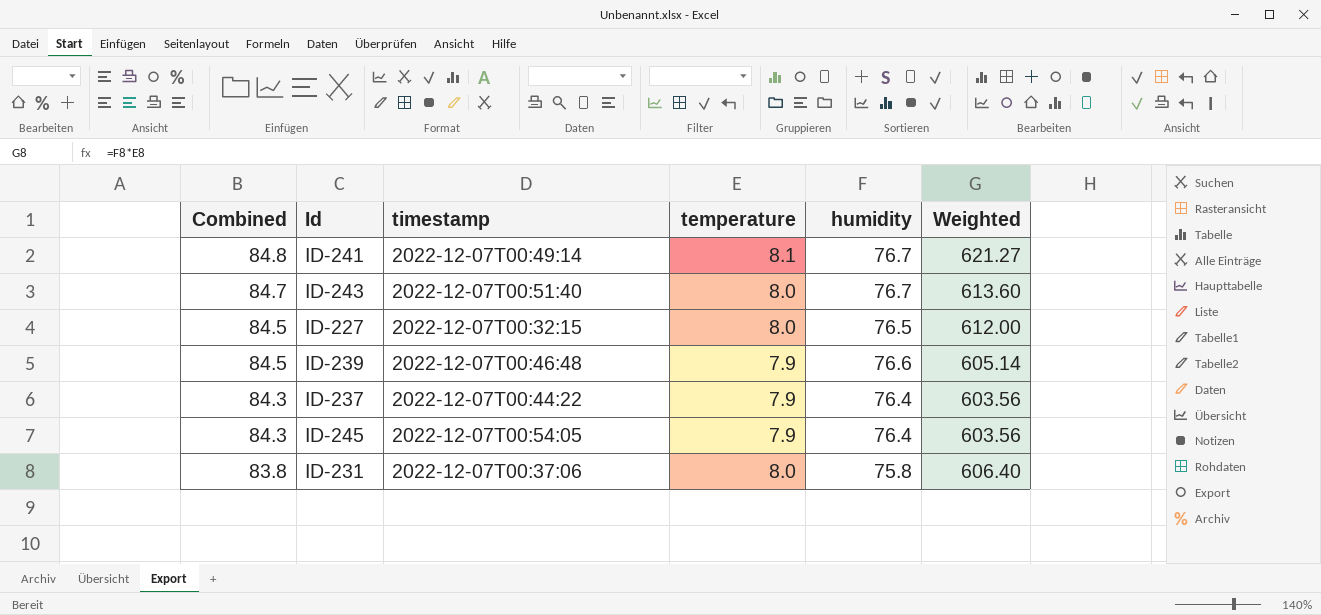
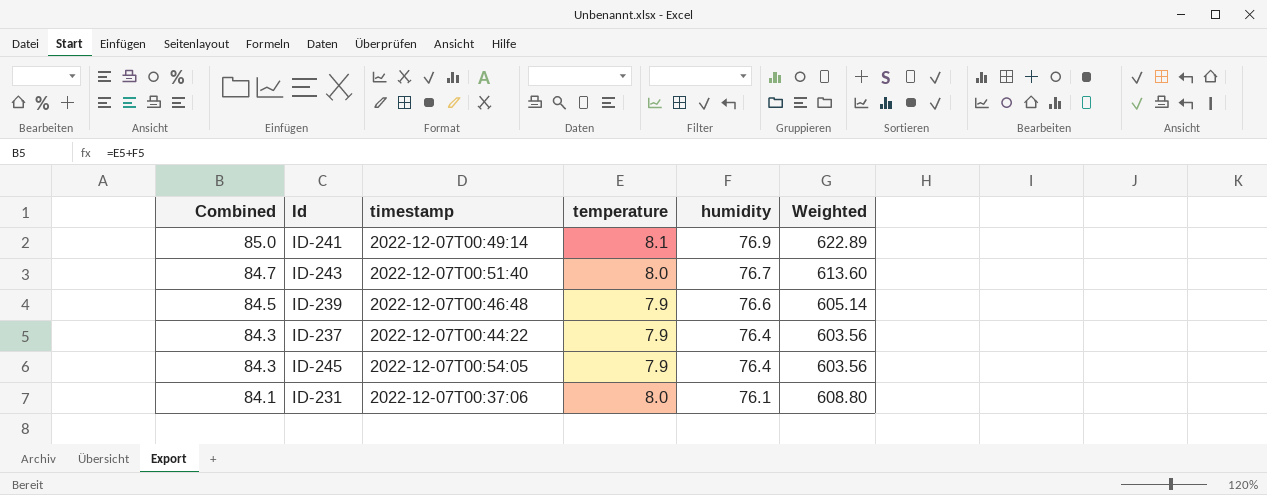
row ID-227: 84.5 | 2022-12-07T00:32:15 | 8.0 | 76.5 | 612.00 -> none
ID-241 | Combined: 84.8 -> 85.0
ID-241 | humidity: 76.7 -> 76.9
ID-241 | Weighted: 621.27 -> 622.89
ID-231 | Combined: 83.8 -> 84.1
ID-231 | humidity: 75.8 -> 76.1
ID-231 | Weighted: 606.40 -> 608.80

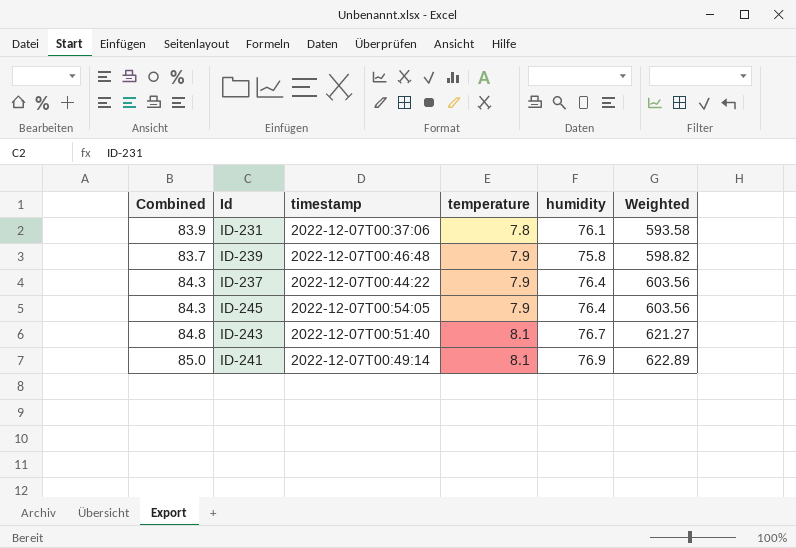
row order: Combined descending -> temperature ascending
ID-231 | Combined: 84.1 -> 83.9
ID-231 | temperature: 8.0 -> 7.8
ID-231 | Weighted: 608.80 -> 593.58
ID-239 | Combined: 84.5 -> 83.7
ID-239 | humidity: 76.6 -> 75.8
ID-239 | Weighted: 605.14 -> 598.82
ID-243 | Combined: 84.7 -> 84.8
ID-243 | temperature: 8.0 -> 8.1
ID-243 | Weighted: 613.60 -> 621.27

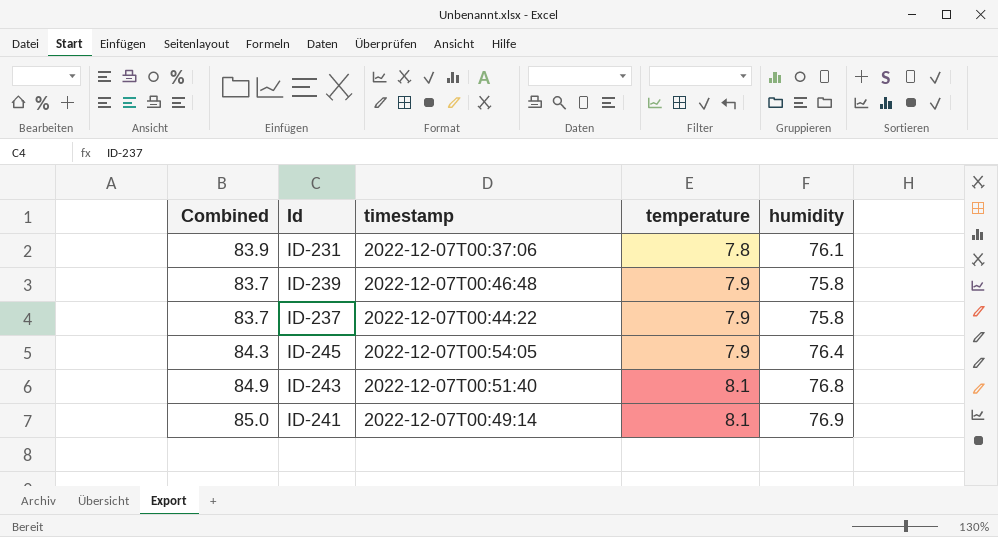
column Weighted | formula: [temperature] * [humidity] -> none
ID-237 | Combined: 84.3 -> 83.7
ID-237 | humidity: 76.4 -> 75.8
ID-243 | Combined: 84.8 -> 84.9
ID-243 | humidity: 76.7 -> 76.8

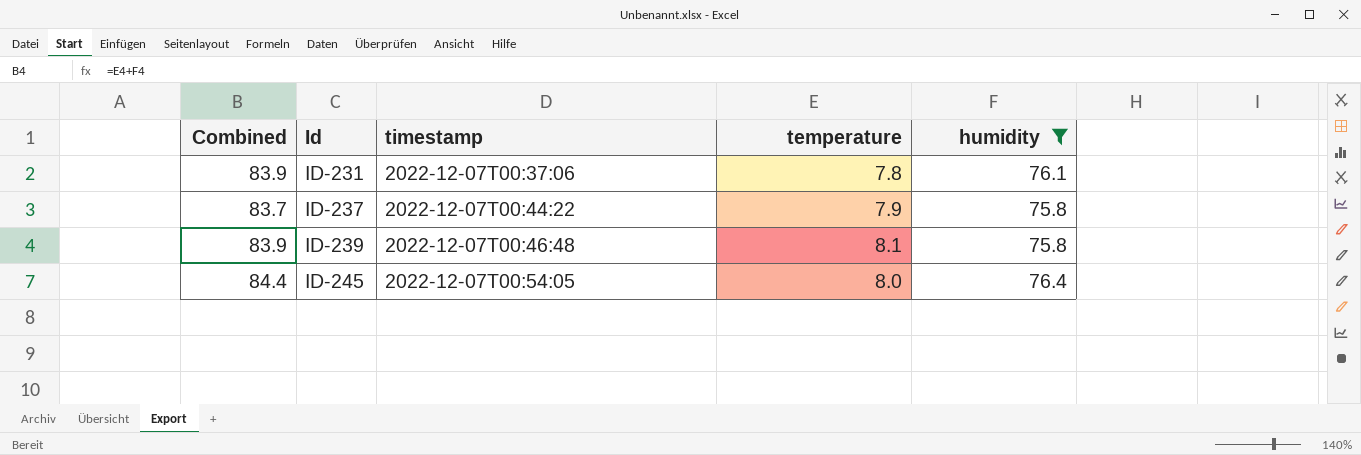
filter: none -> humidity <= 76.4
row order: temperature ascending -> Id ascending
ID-239 | Combined: 83.7 -> 83.9
ID-239 | temperature: 7.9 -> 8.1
ID-245 | Combined: 84.3 -> 84.4
ID-245 | temperature: 7.9 -> 8.0

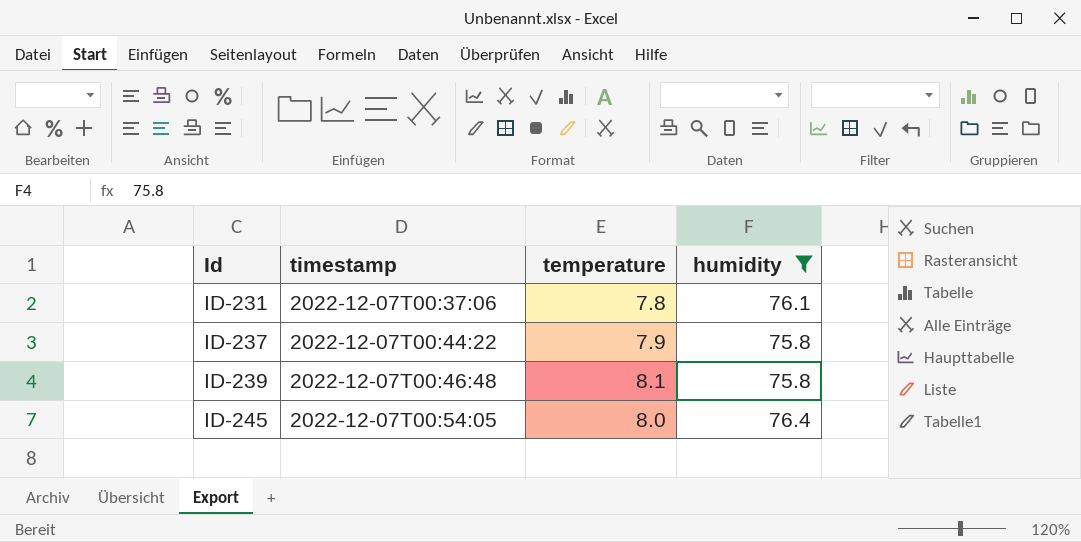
column Combined | formula: [temperature] + [humidity] -> none

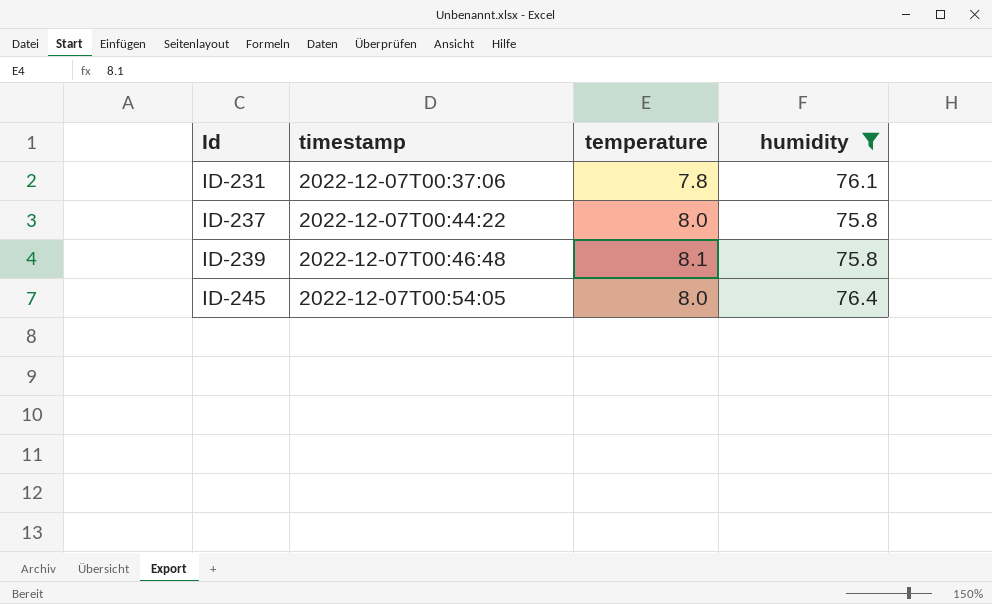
ID-237 | temperature: 7.9 -> 8.0

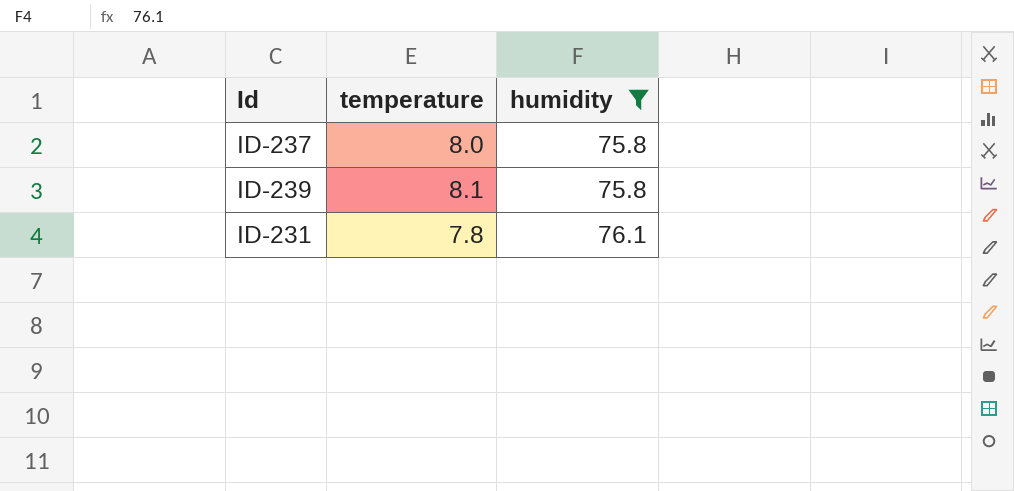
row order: Id ascending -> humidity ascending
column timestamp | position: 2 -> none
row ID-245: 2022-12-07T00:54:05 | 8.0 | 76.4 -> none

